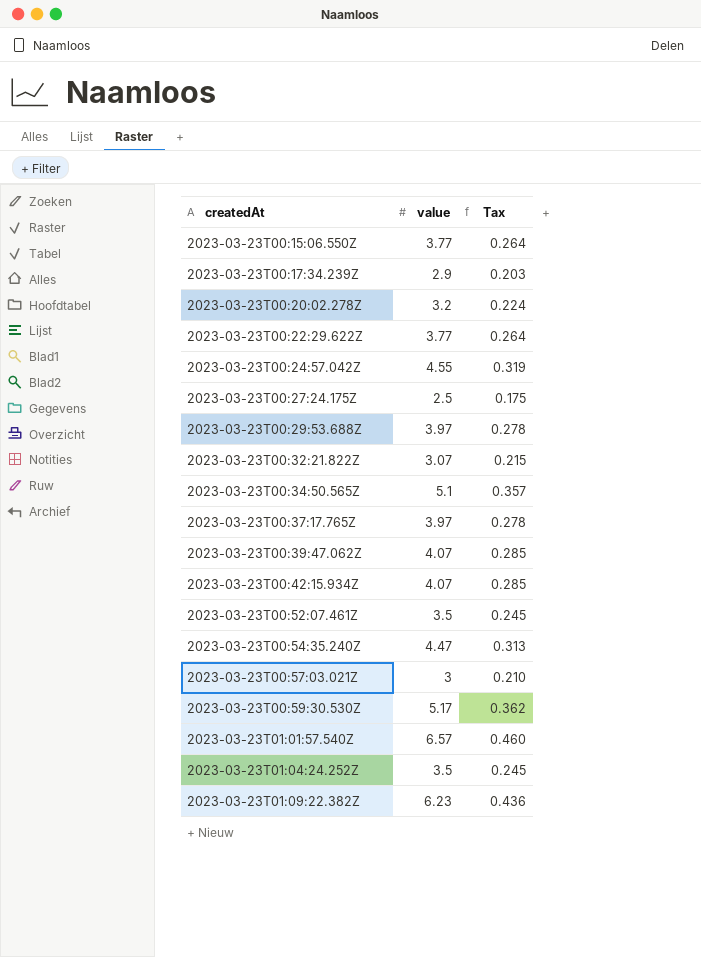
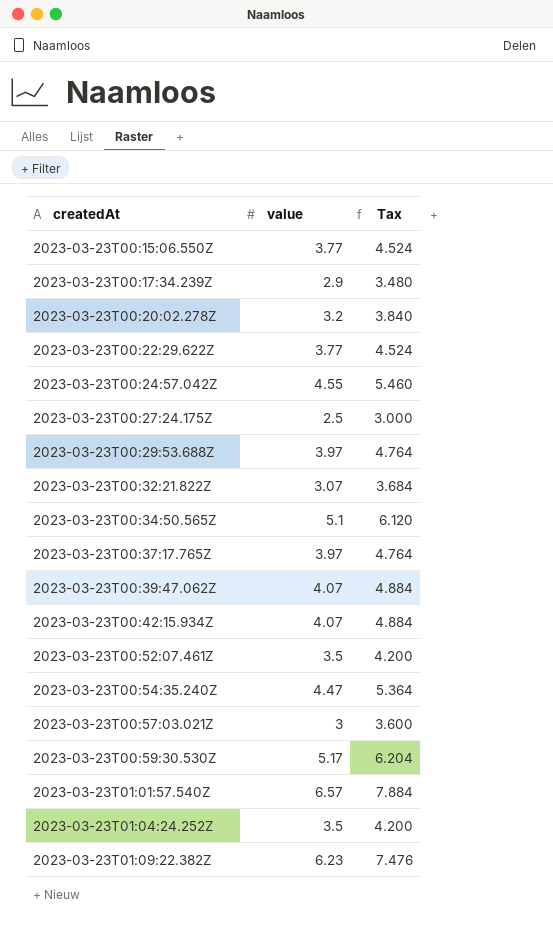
column Tax | formula: [value] * 0.07 -> [value] * 1.2

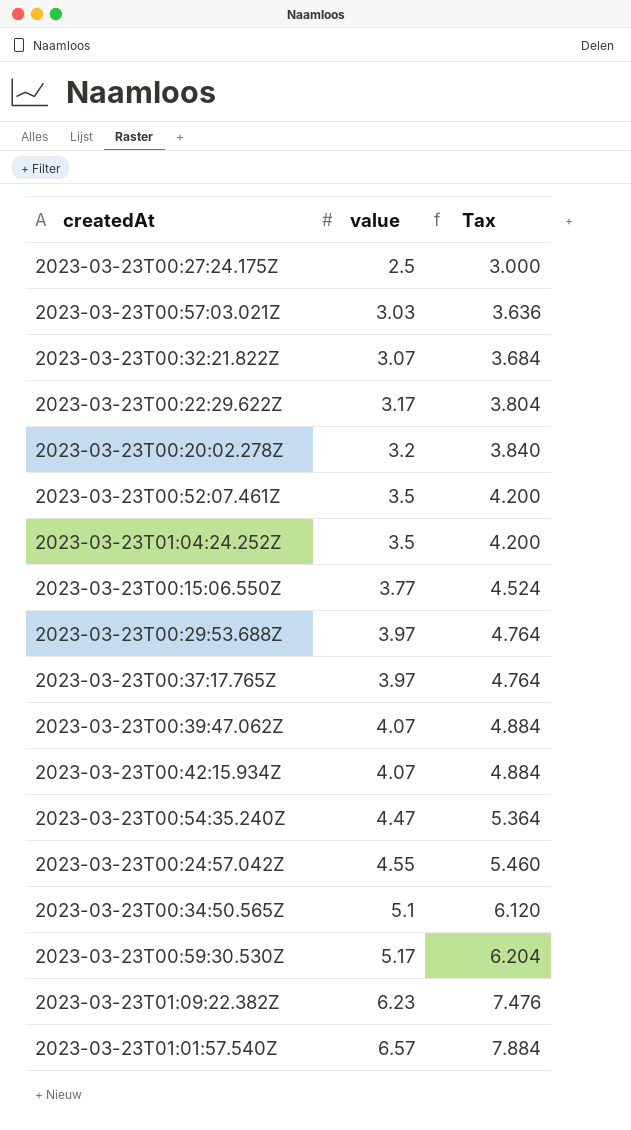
row order: createdAt ascending -> value ascending
row 2023-03-23T00:17:34.239Z: 2.9 | 3.480 -> none
2023-03-23T00:57:03.021Z | value: 3 -> 3.03
2023-03-23T00:57:03.021Z | Tax: 3.600 -> 3.636
2023-03-23T00:22:29.622Z | value: 3.77 -> 3.17
2023-03-23T00:22:29.622Z | Tax: 4.524 -> 3.804

